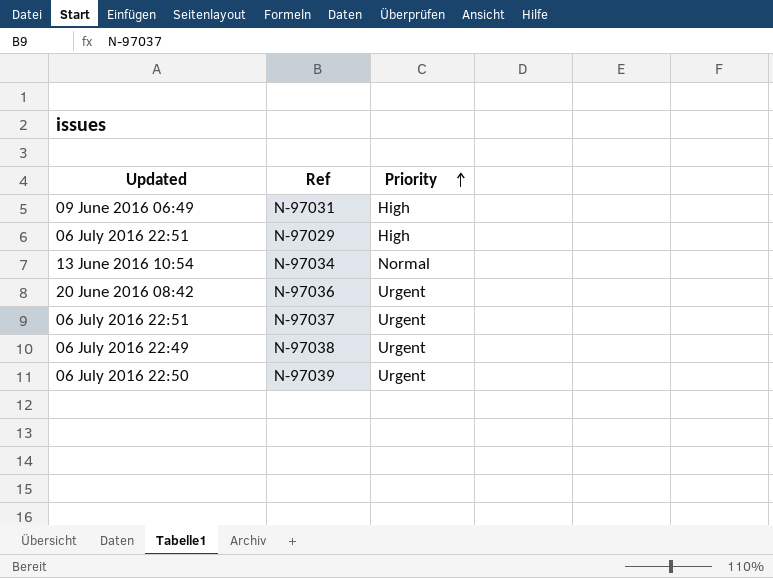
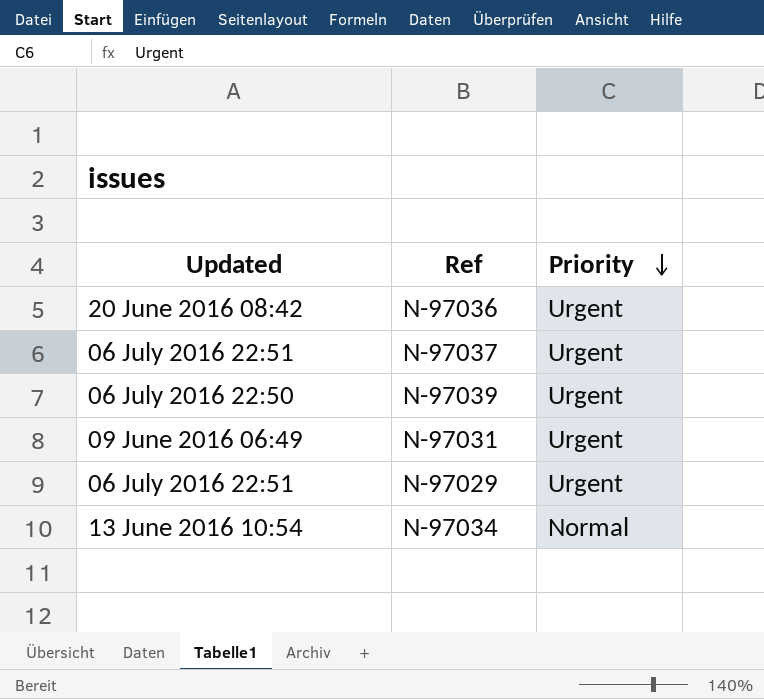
row order: Priority ascending -> Priority descending
row N-97038: 06 July 2016 22:49 | Urgent -> none
N-97031 | Priority: High -> Urgent
N-97029 | Priority: High -> Urgent

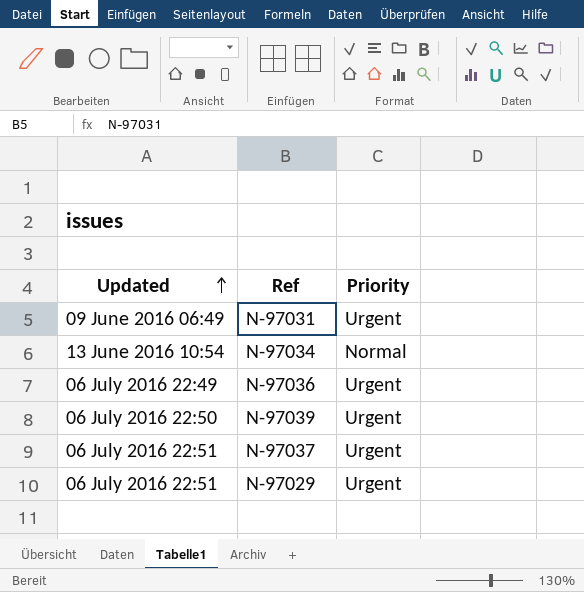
row order: Priority descending -> Updated ascending
N-97036 | Updated: 20 June 2016 08:42 -> 06 July 2016 22:49

